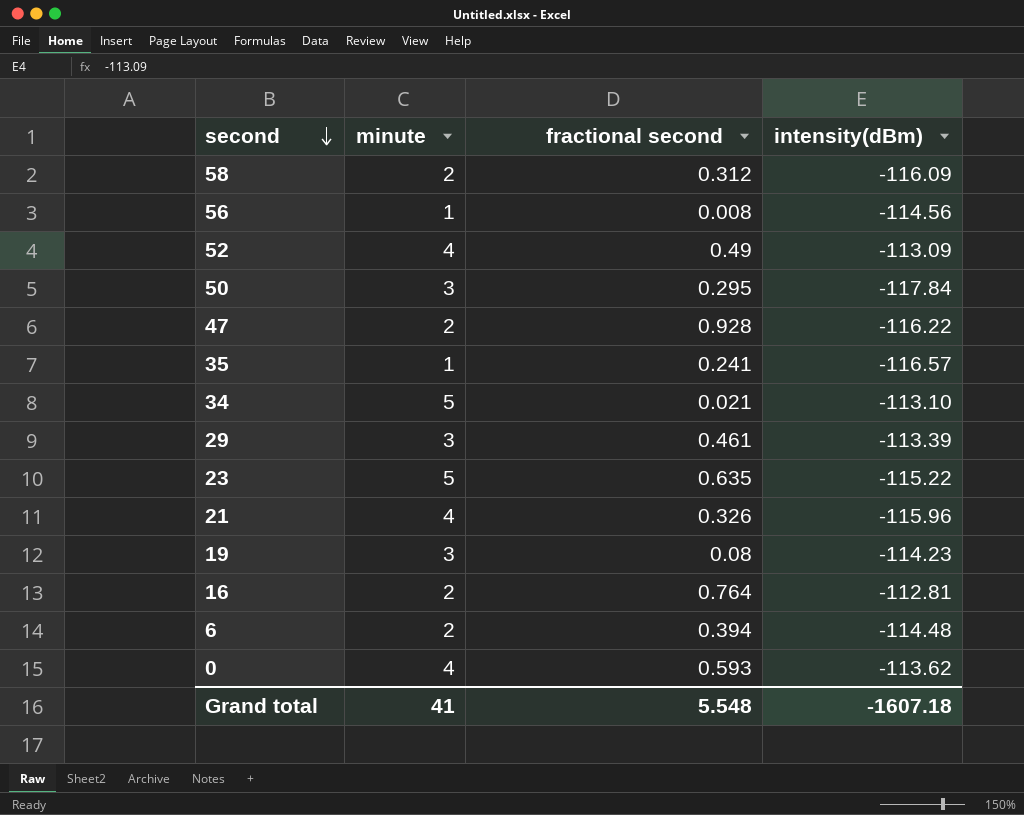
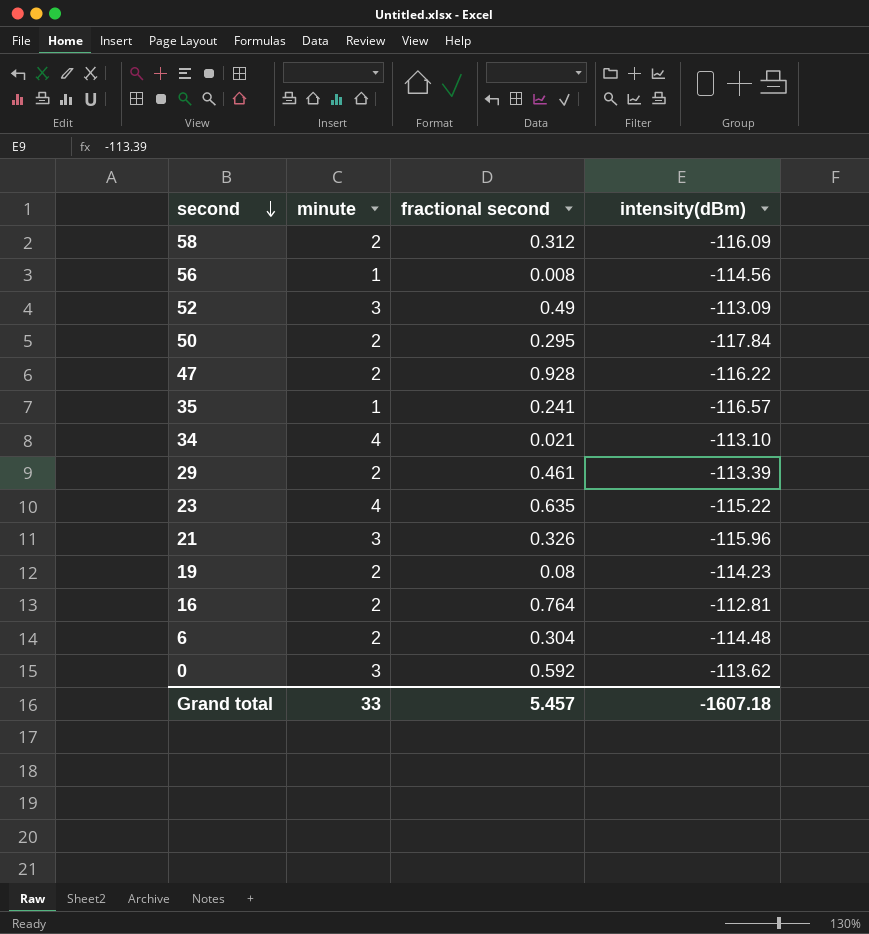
52 | minute: 4 -> 3
50 | minute: 3 -> 2
34 | minute: 5 -> 4
29 | minute: 3 -> 2
23 | minute: 5 -> 4
21 | minute: 4 -> 3
19 | minute: 3 -> 2
6 | fractional second: 0.394 -> 0.304
0 | minute: 4 -> 3
0 | fractional second: 0.593 -> 0.592
Grand total | minute: 41 -> 33
Grand total | fractional second: 5.548 -> 5.457

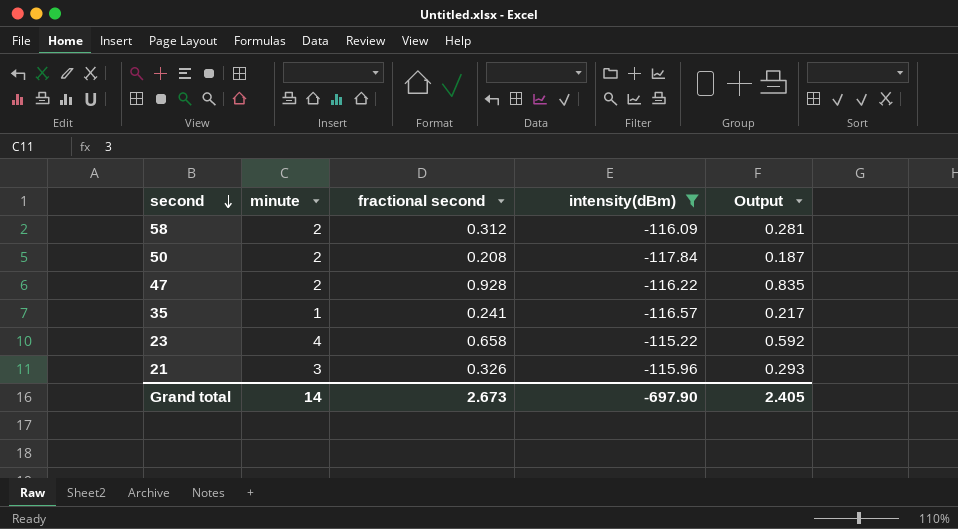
filter: none -> intensity(dBm) <= -115.22
column Output | formula: none -> [fractional second] * 0.9
50 | fractional second: 0.295 -> 0.208
23 | fractional second: 0.635 -> 0.658
Grand total | minute: 33 -> 14
Grand total | fractional second: 5.457 -> 2.673
Grand total | intensity(dBm): -1607.18 -> -697.90

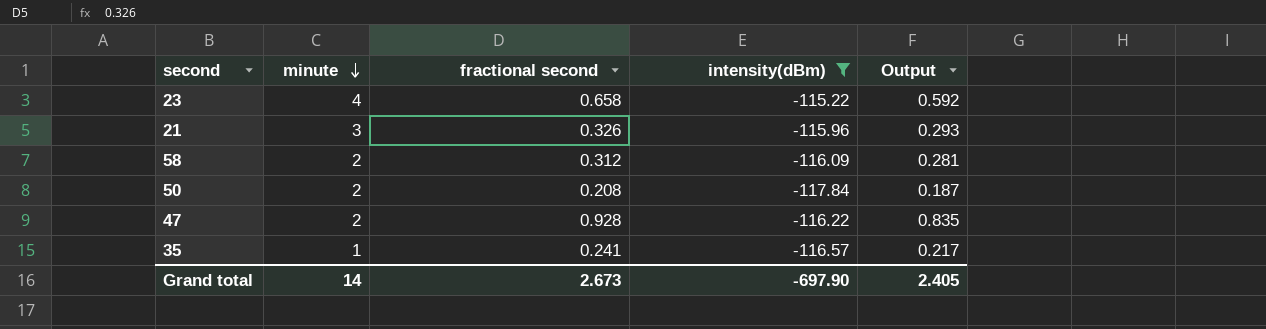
row order: second descending -> minute descending

